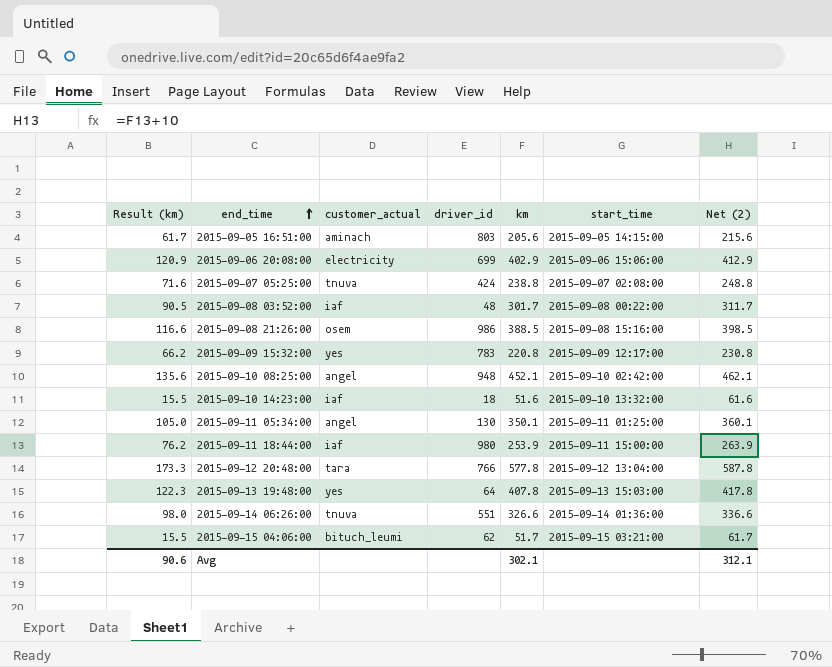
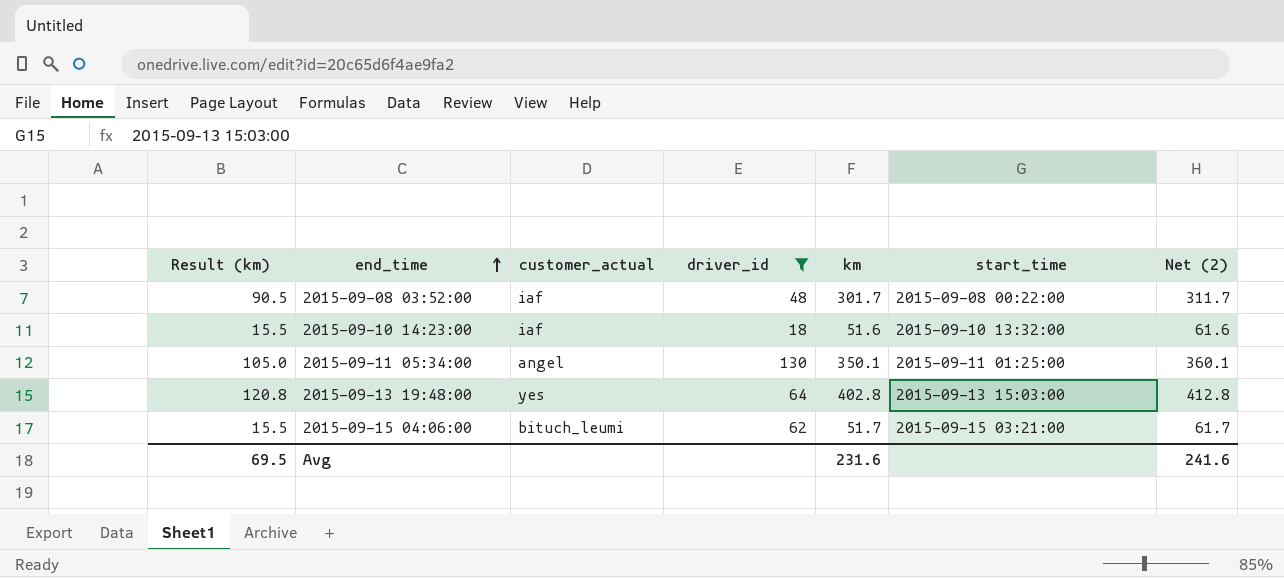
filter: none -> driver_id <= 130
2015-09-13 19:48:00 | Result (km): 122.3 -> 120.8
2015-09-13 19:48:00 | km: 407.8 -> 402.8
2015-09-13 19:48:00 | Net (2): 417.8 -> 412.8
Avg | Result (km): 90.6 -> 69.5
Avg | km: 302.1 -> 231.6
Avg | Net (2): 312.1 -> 241.6

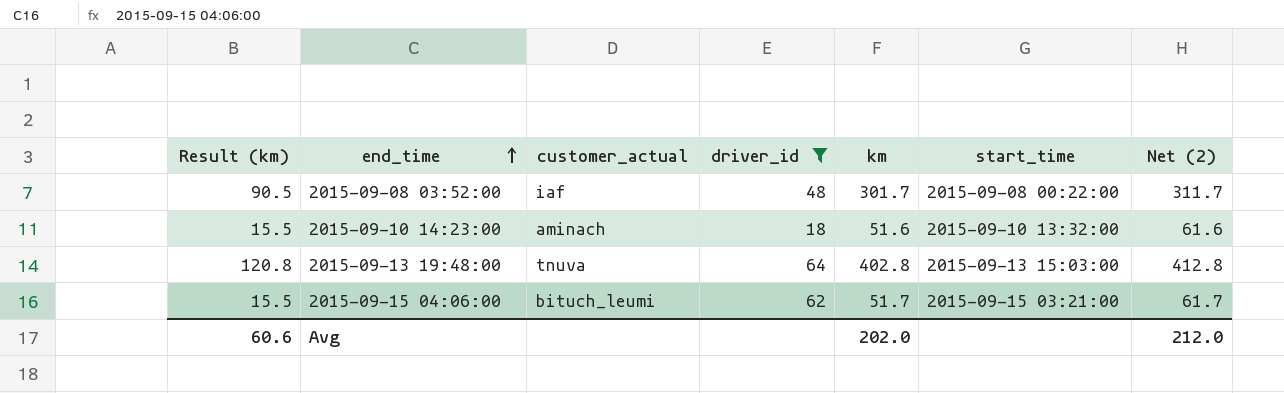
row 2015-09-11 05:34:00: 105.0 | angel | 130 | 350.1 | 2015-09-11 01:25:00 | 360.1 -> none
2015-09-10 14:23:00 | customer_actual: iaf -> aminach
2015-09-13 19:48:00 | customer_actual: yes -> tnuva
Avg | Result (km): 69.5 -> 60.6
Avg | km: 231.6 -> 202.0
Avg | Net (2): 241.6 -> 212.0

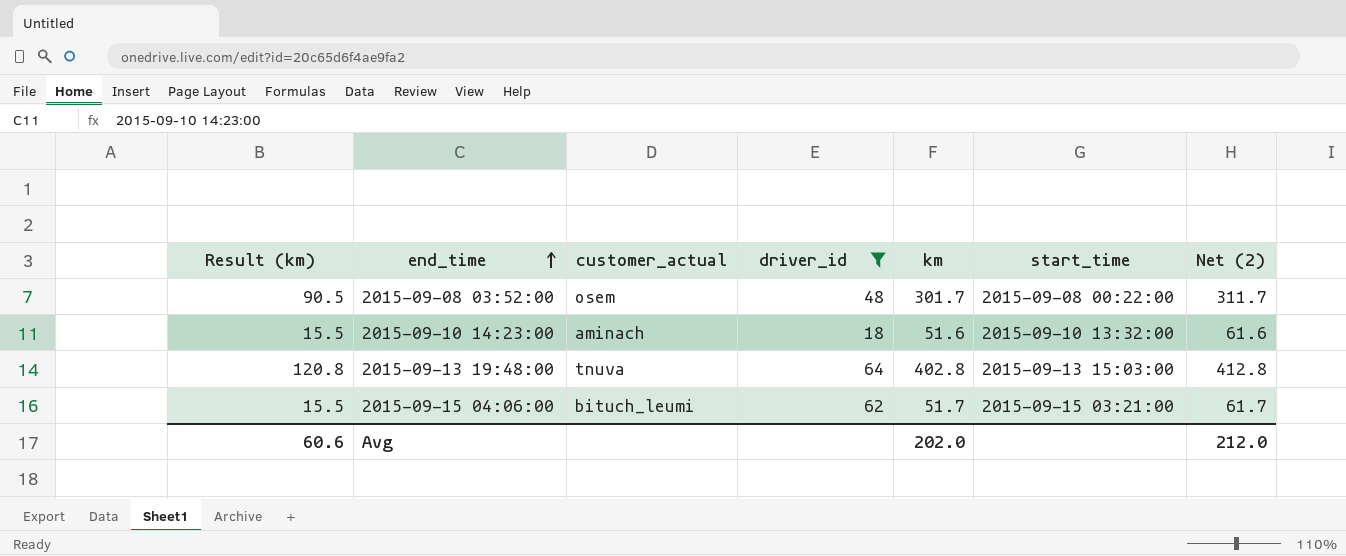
2015-09-08 03:52:00 | customer_actual: iaf -> osem

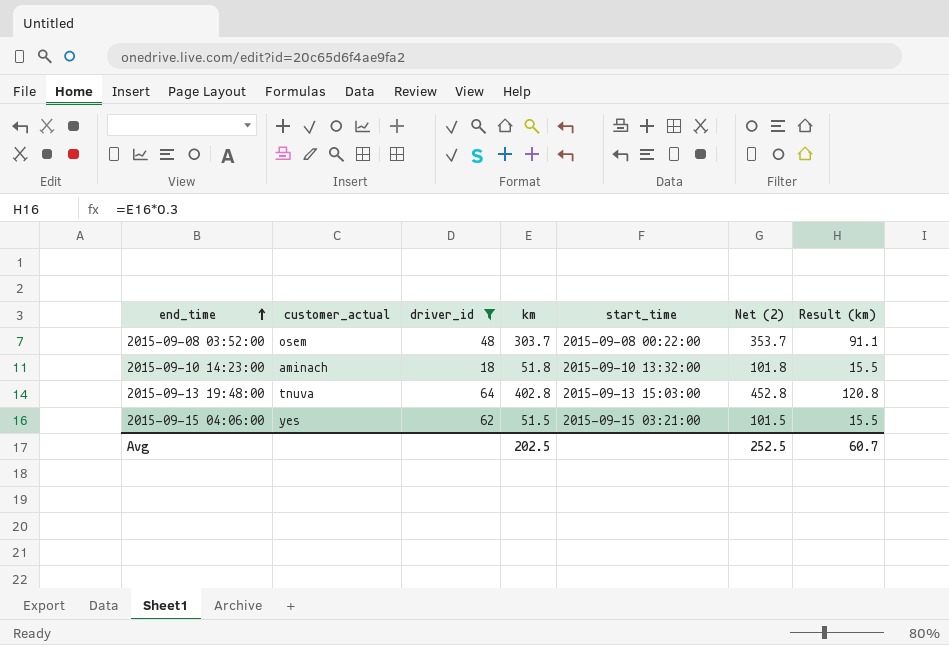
column Net (2) | formula: [km] + 10 -> [km] + 50
column Result (km) | position: 1 -> 7
2015-09-08 03:52:00 | km: 301.7 -> 303.7
2015-09-08 03:52:00 | Result (km): 90.5 -> 91.1
2015-09-10 14:23:00 | km: 51.6 -> 51.8
2015-09-15 04:06:00 | customer_actual: bituch_leumi -> yes
2015-09-15 04:06:00 | km: 51.7 -> 51.5
Avg | km: 202.0 -> 202.5
Avg | Net (2): 212.0 -> 252.5
Avg | Result (km): 60.6 -> 60.7

